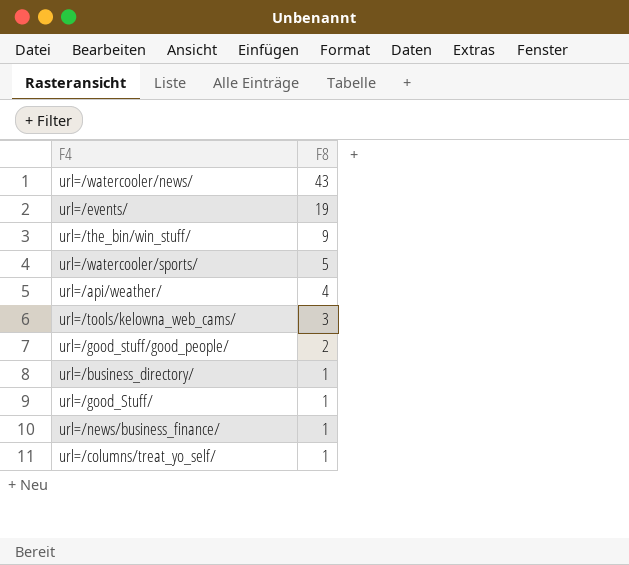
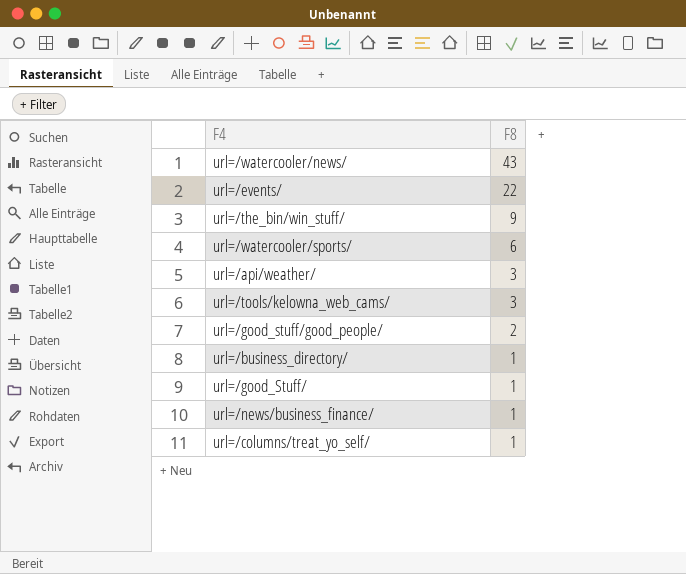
url=/events/ | F8: 19 -> 22
url=/watercooler/sports/ | F8: 5 -> 6
url=/api/weather/ | F8: 4 -> 3

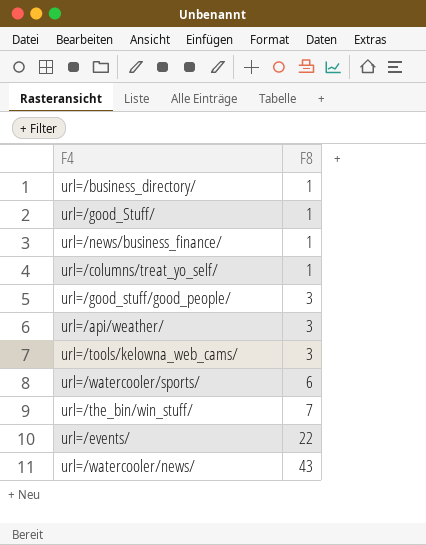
row order: F8 descending -> F8 ascending
url=/good_stuff/good_people/ | F8: 2 -> 3
url=/the_bin/win_stuff/ | F8: 9 -> 7

